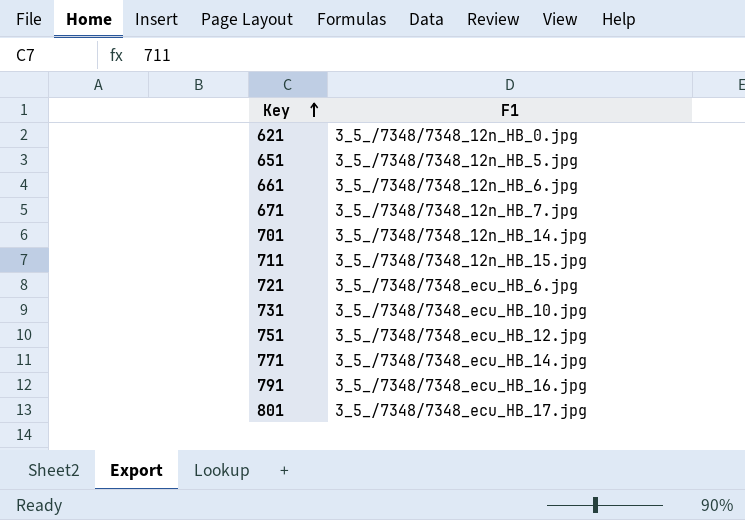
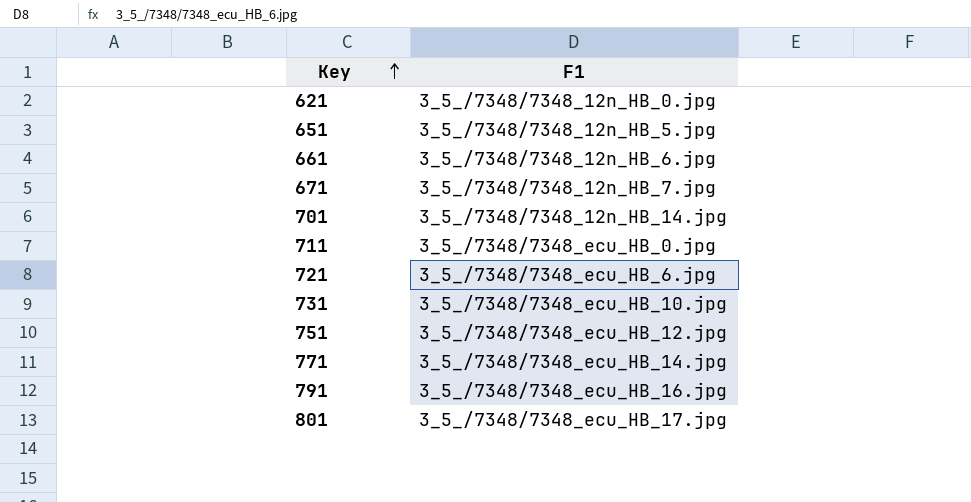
711 | F1: 3_5_/7348/7348_12n_HB_15.jpg -> 3_5_/7348/7348_ecu_HB_0.jpg

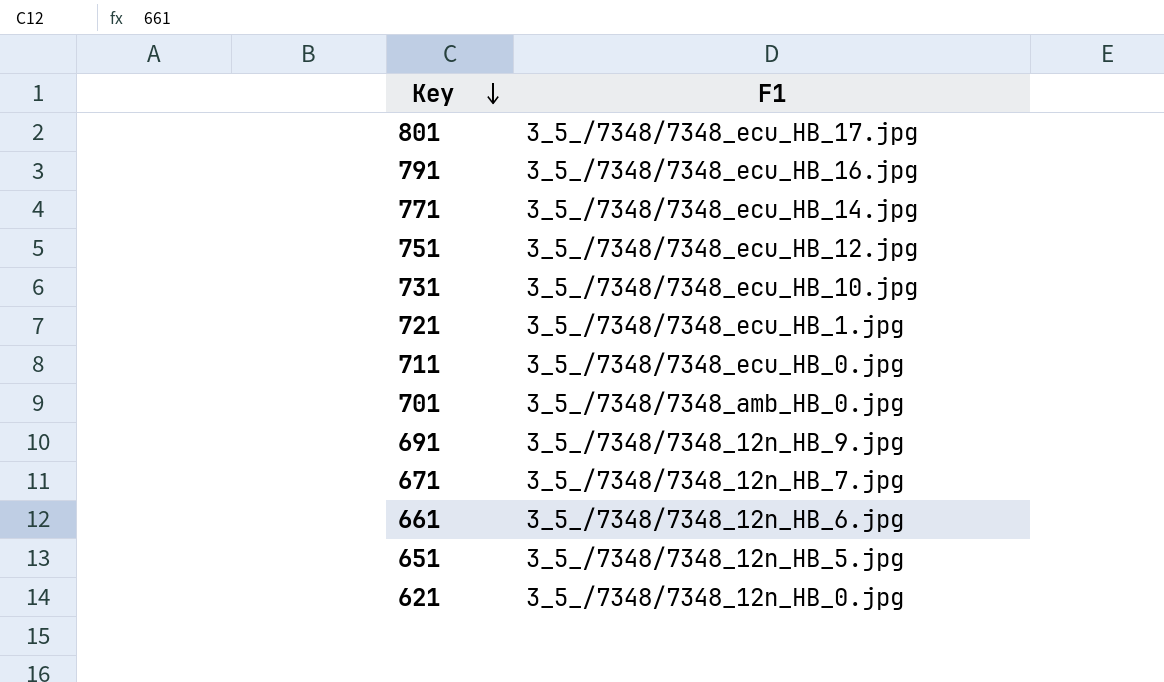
row order: Key ascending -> Key descending
721 | F1: 3_5_/7348/7348_ecu_HB_6.jpg -> 3_5_/7348/7348_ecu_HB_1.jpg
701 | F1: 3_5_/7348/7348_12n_HB_14.jpg -> 3_5_/7348/7348_amb_HB_0.jpg
row 691: none -> 3_5_/7348/7348_12n_HB_9.jpg

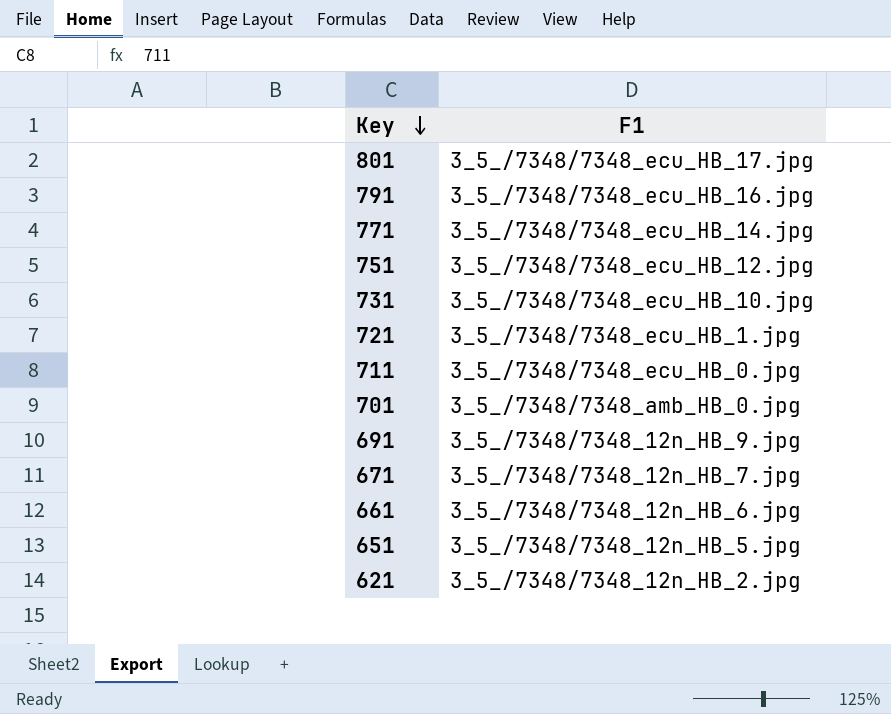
621 | F1: 3_5_/7348/7348_12n_HB_0.jpg -> 3_5_/7348/7348_12n_HB_2.jpg

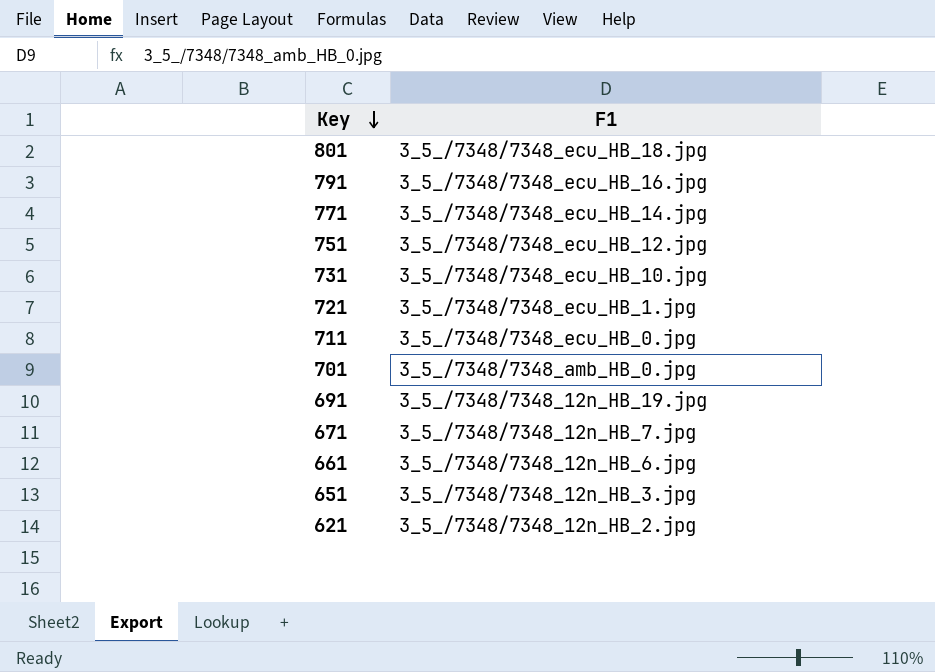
801 | F1: 3_5_/7348/7348_ecu_HB_17.jpg -> 3_5_/7348/7348_ecu_HB_18.jpg
691 | F1: 3_5_/7348/7348_12n_HB_9.jpg -> 3_5_/7348/7348_12n_HB_19.jpg
651 | F1: 3_5_/7348/7348_12n_HB_5.jpg -> 3_5_/7348/7348_12n_HB_3.jpg

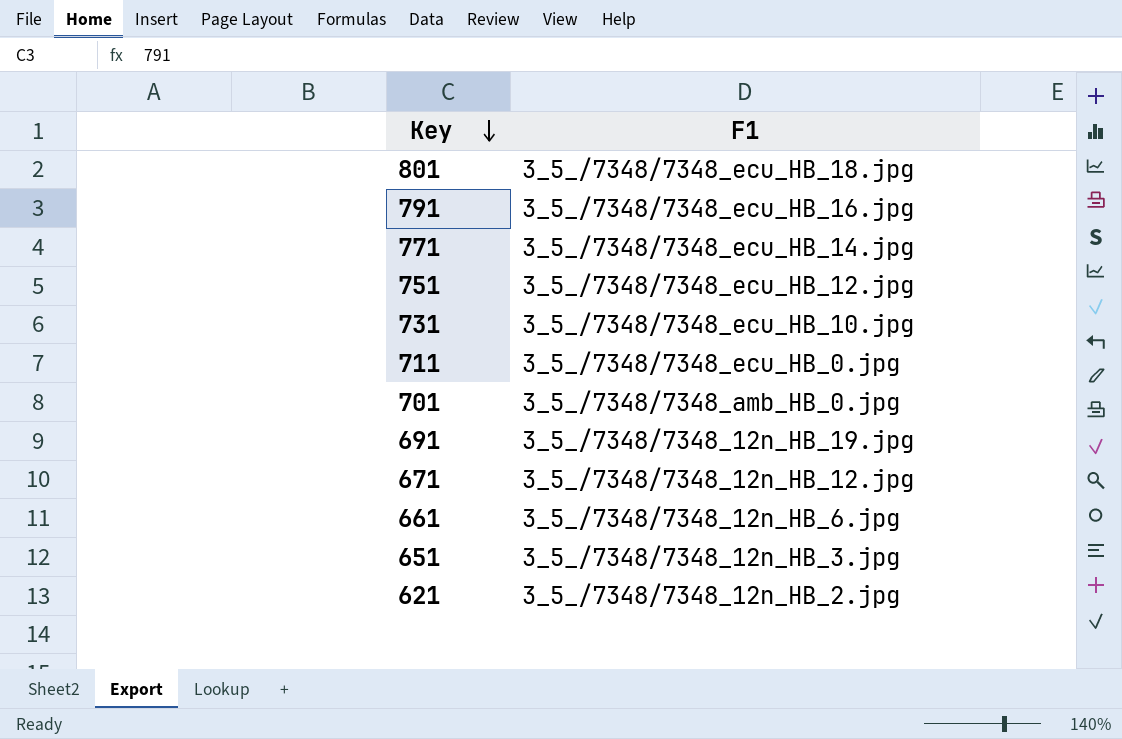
row 721: 3_5_/7348/7348_ecu_HB_1.jpg -> none
671 | F1: 3_5_/7348/7348_12n_HB_7.jpg -> 3_5_/7348/7348_12n_HB_12.jpg

